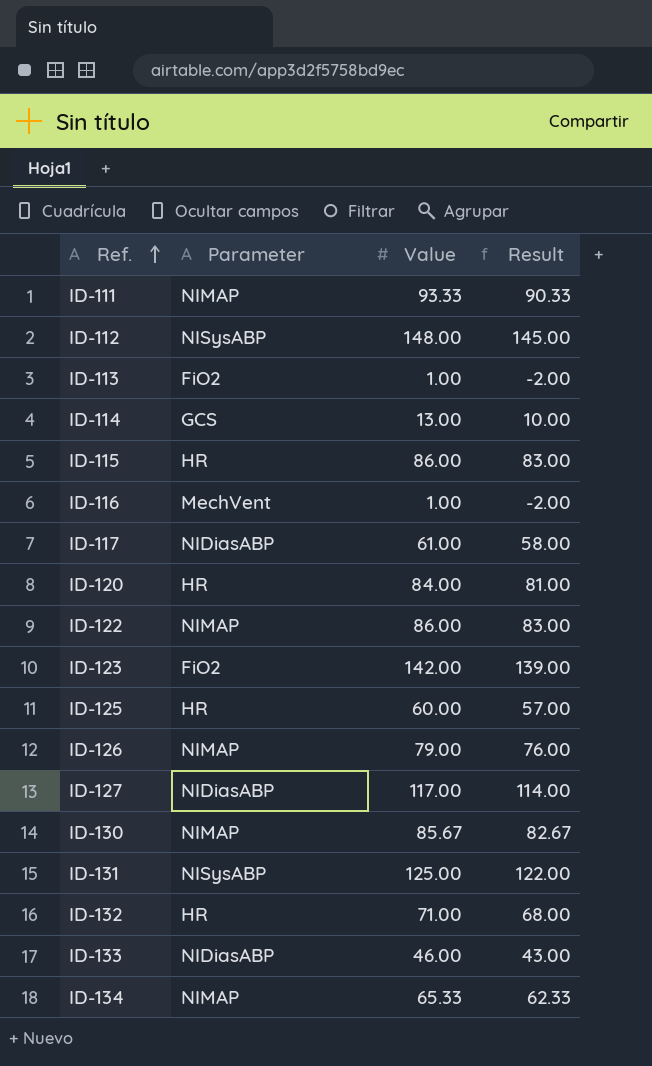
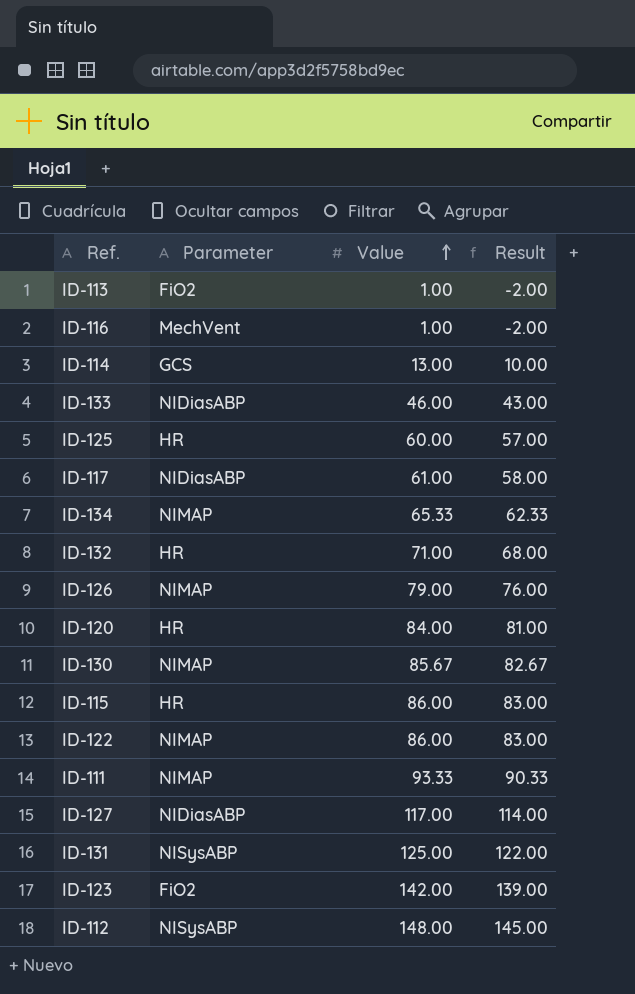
row order: Ref. ascending -> Value ascending

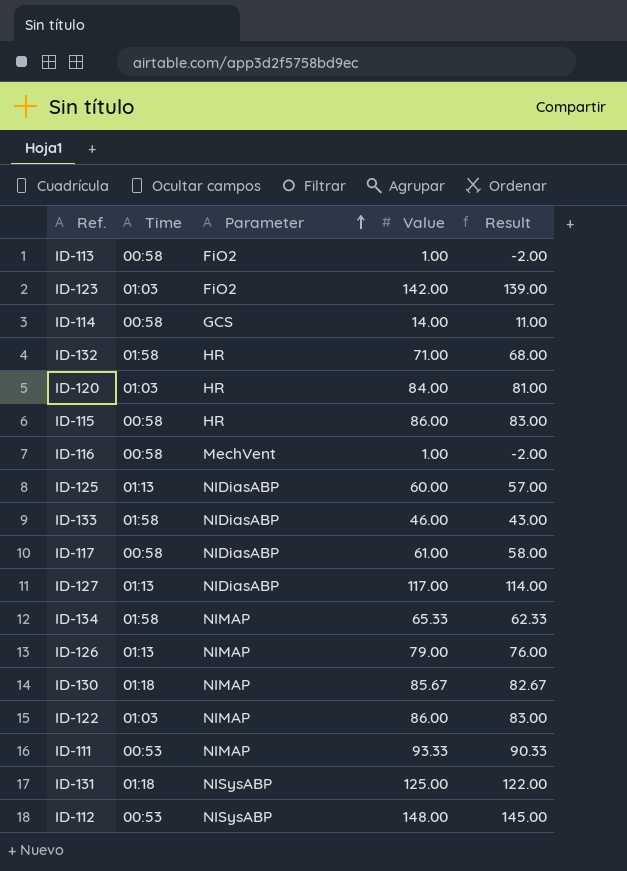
row order: Value ascending -> Parameter ascending
column Time | position: none -> 2
ID-114 | Value: 13.00 -> 14.00
ID-114 | Result: 10.00 -> 11.00
ID-125 | Parameter: HR -> NIDiasABP

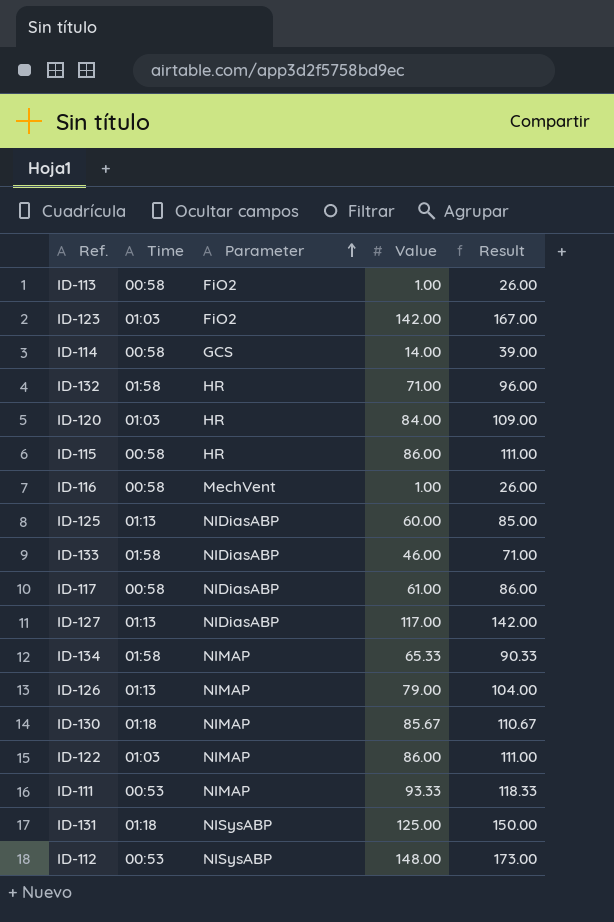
column Result | formula: [Value] - 3 -> [Value] + 25

